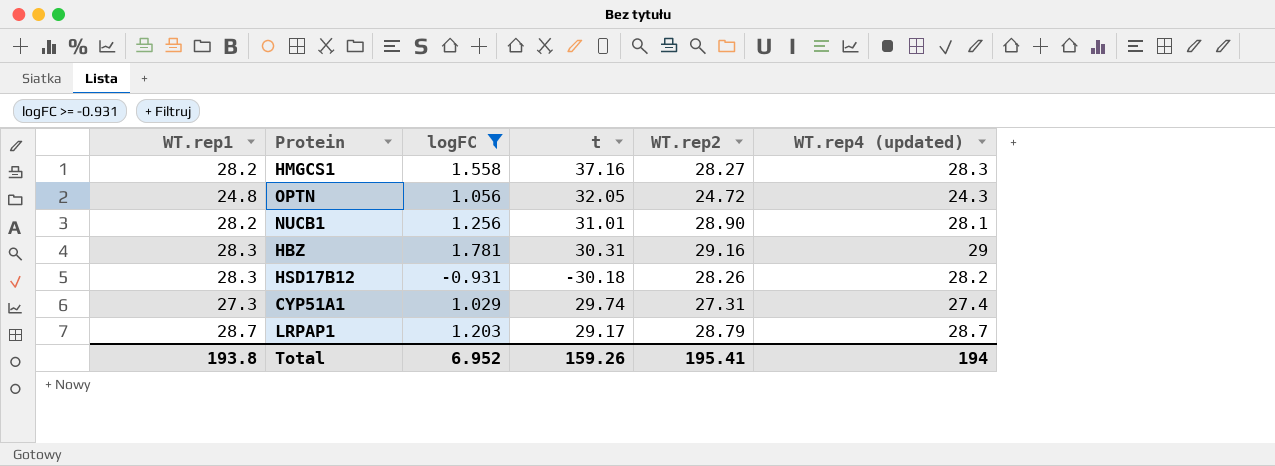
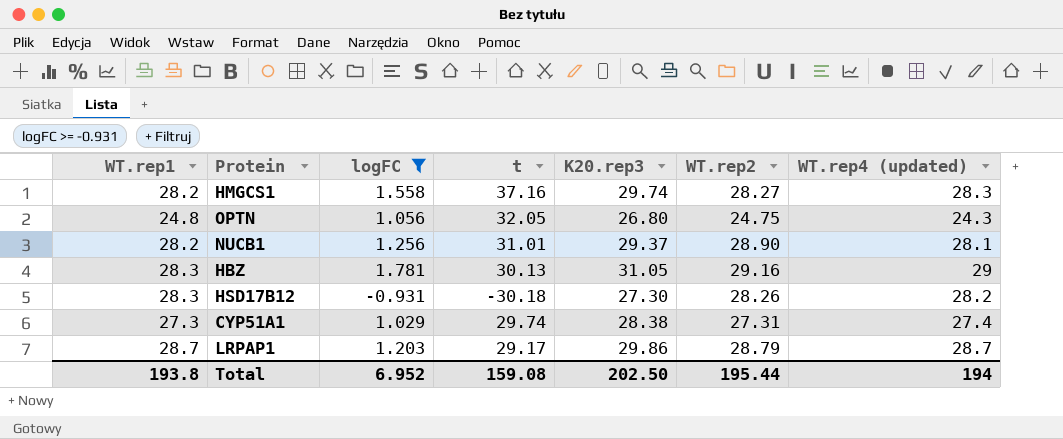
column K20.rep3 | position: none -> 5
OPTN | WT.rep2: 24.72 -> 24.75
HBZ | t: 30.31 -> 30.13
Total | t: 159.26 -> 159.08
Total | WT.rep2: 195.41 -> 195.44

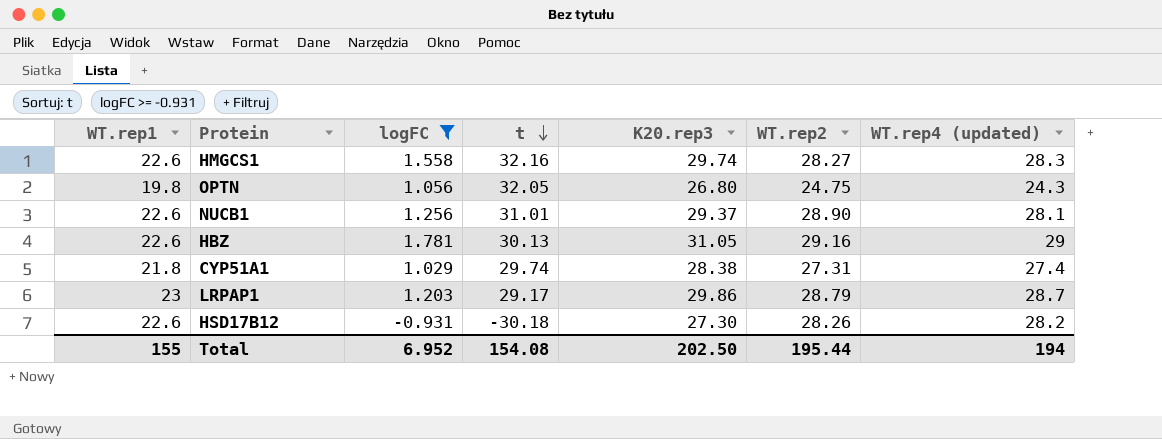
row order: none -> t descending
HMGCS1 | WT.rep1: 28.2 -> 22.6
HMGCS1 | t: 37.16 -> 32.16
OPTN | WT.rep1: 24.8 -> 19.8
NUCB1 | WT.rep1: 28.2 -> 22.6
HBZ | WT.rep1: 28.3 -> 22.6
CYP51A1 | WT.rep1: 27.3 -> 21.8
LRPAP1 | WT.rep1: 28.7 -> 23
HSD17B12 | WT.rep1: 28.3 -> 22.6
Total | WT.rep1: 193.8 -> 155
Total | t: 159.08 -> 154.08

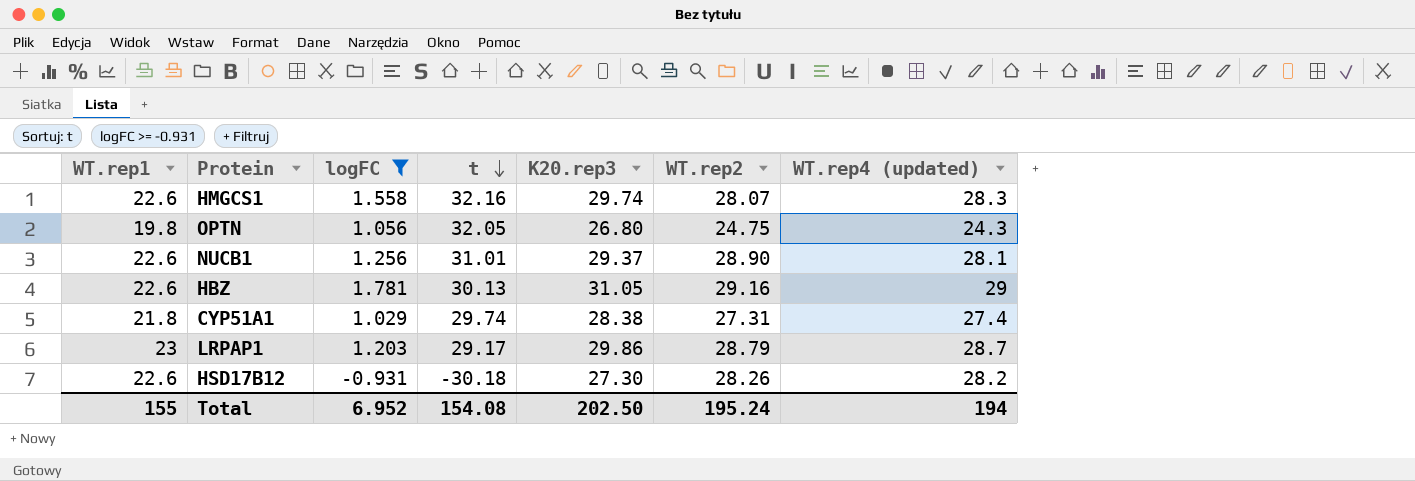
HMGCS1 | WT.rep2: 28.27 -> 28.07
Total | WT.rep2: 195.44 -> 195.24

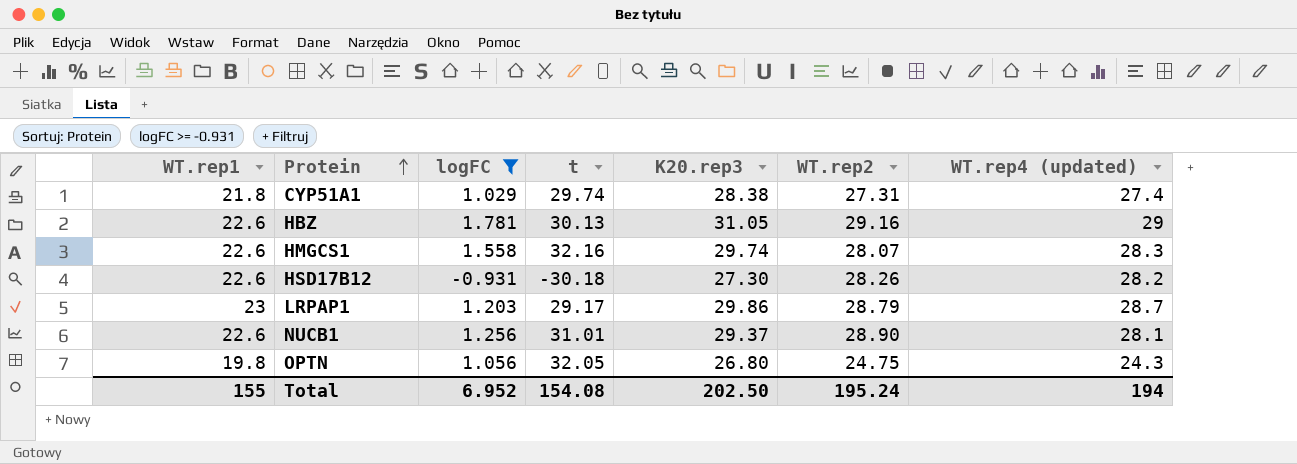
row order: t descending -> Protein ascending

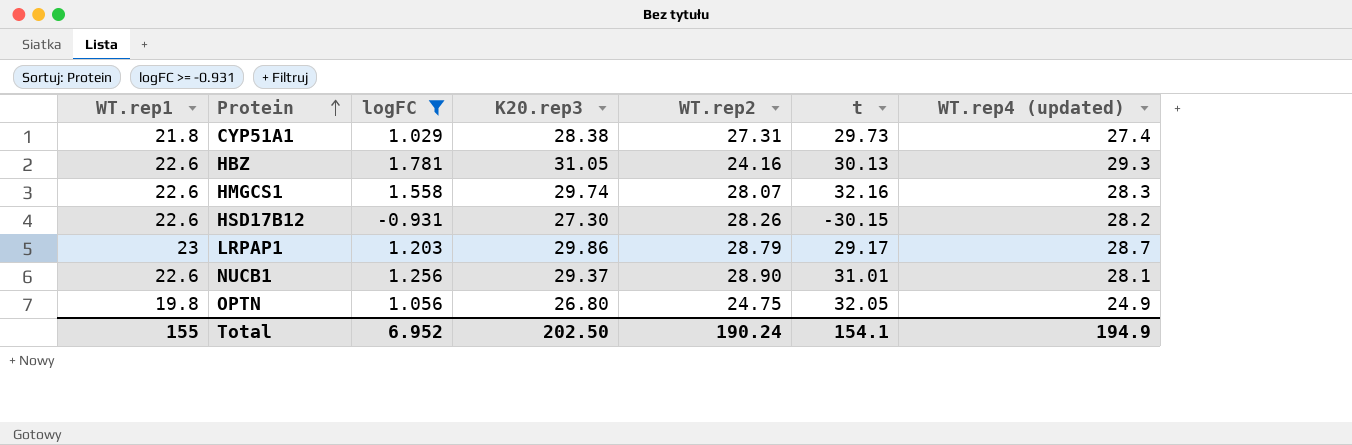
column t | position: 4 -> 6
CYP51A1 | t: 29.74 -> 29.73
HBZ | WT.rep2: 29.16 -> 24.16
HBZ | WT.rep4 (updated): 29 -> 29.3
HSD17B12 | t: -30.18 -> -30.15
OPTN | WT.rep4 (updated): 24.3 -> 24.9
Total | WT.rep2: 195.24 -> 190.24
Total | t: 154.08 -> 154.1
Total | WT.rep4 (updated): 194 -> 194.9

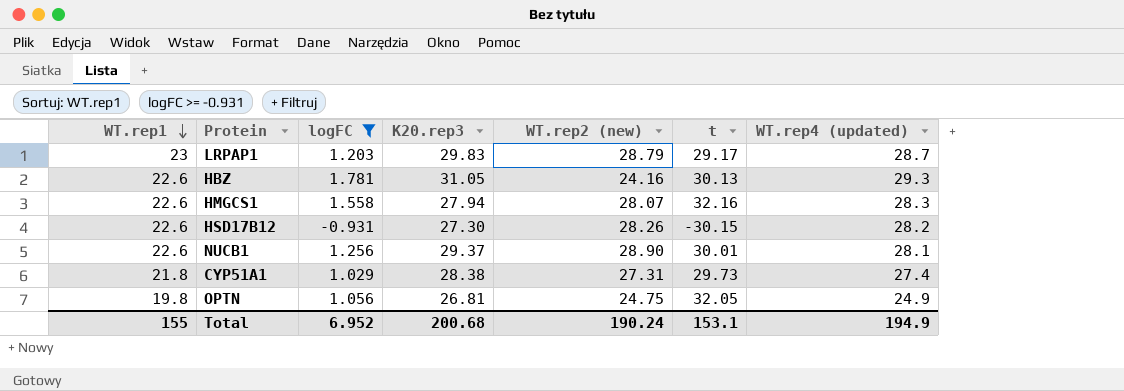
row order: Protein ascending -> WT.rep1 descending
column name: WT.rep2 -> WT.rep2 (new)
LRPAP1 | K20.rep3: 29.86 -> 29.83
HMGCS1 | K20.rep3: 29.74 -> 27.94
NUCB1 | t: 31.01 -> 30.01
OPTN | K20.rep3: 26.80 -> 26.81
Total | K20.rep3: 202.50 -> 200.68
Total | t: 154.1 -> 153.1

